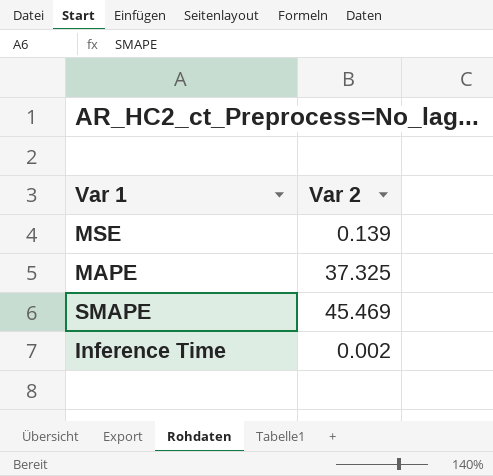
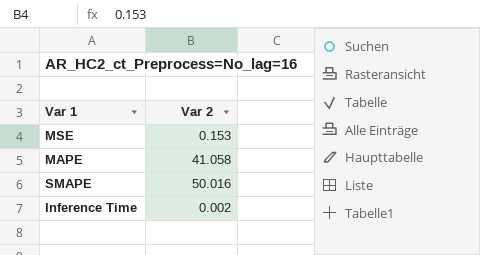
MSE | Var 2: 0.139 -> 0.153
MAPE | Var 2: 37.325 -> 41.058
SMAPE | Var 2: 45.469 -> 50.016

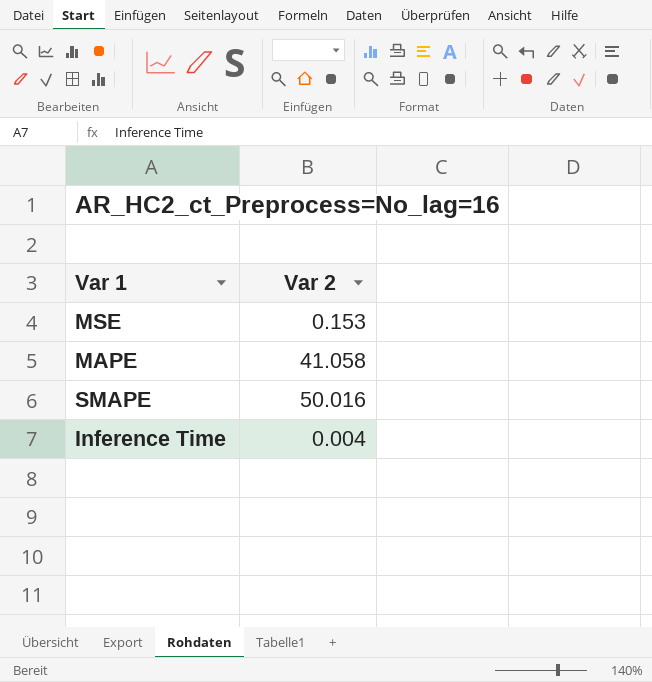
Inference Time | Var 2: 0.002 -> 0.004

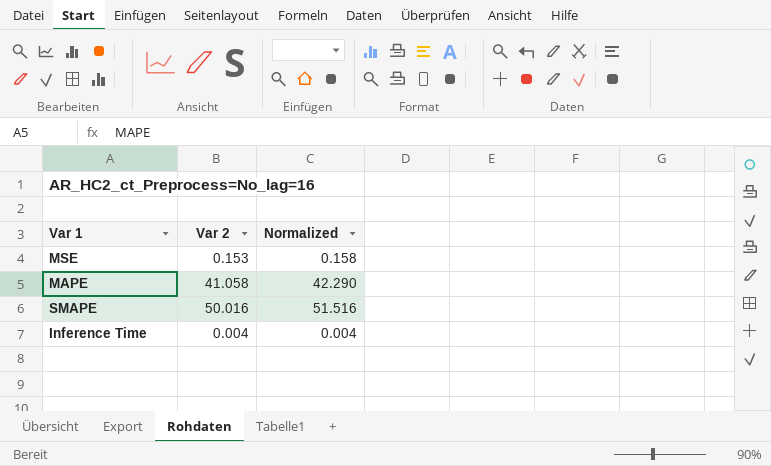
column Normalized | formula: none -> [Var 2] * 1.03

